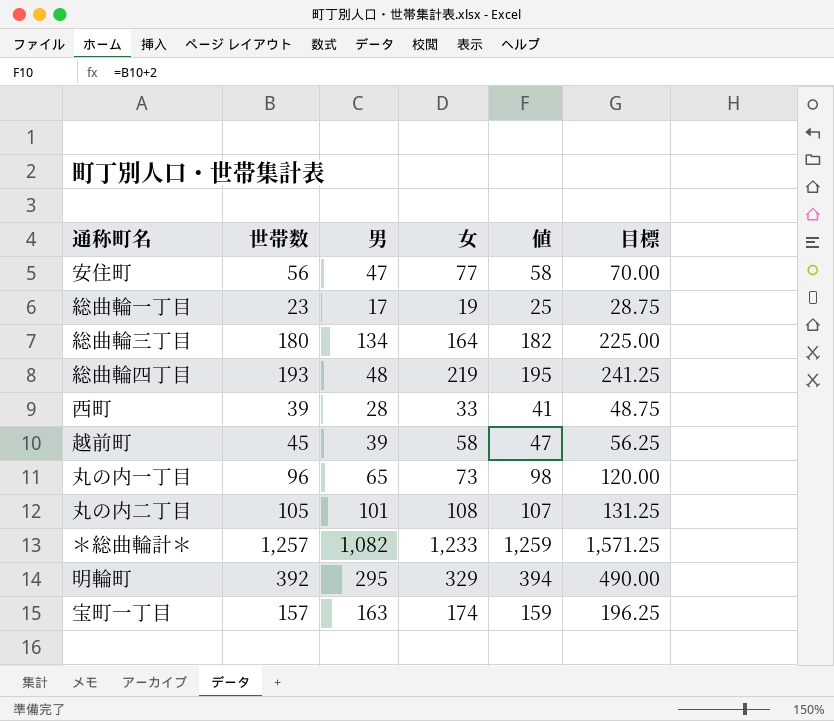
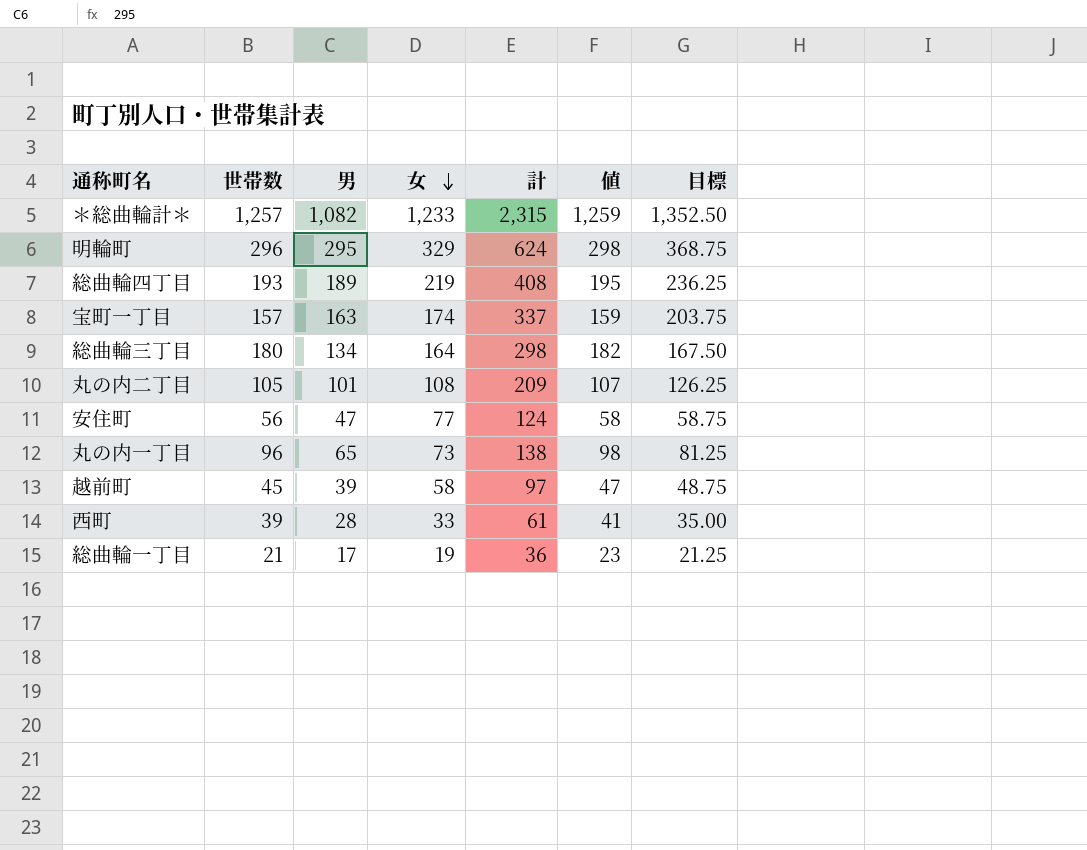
row order: none -> 女 descending
column 計 | formula: none -> [男] + [女]
column 目標 | formula: [世帯数] * 1.25 -> [男] * 1.25
明輪町 | 世帯数: 392 -> 296
明輪町 | 値: 394 -> 298
総曲輪四丁目 | 男: 48 -> 189
総曲輪一丁目 | 世帯数: 23 -> 21
総曲輪一丁目 | 値: 25 -> 23

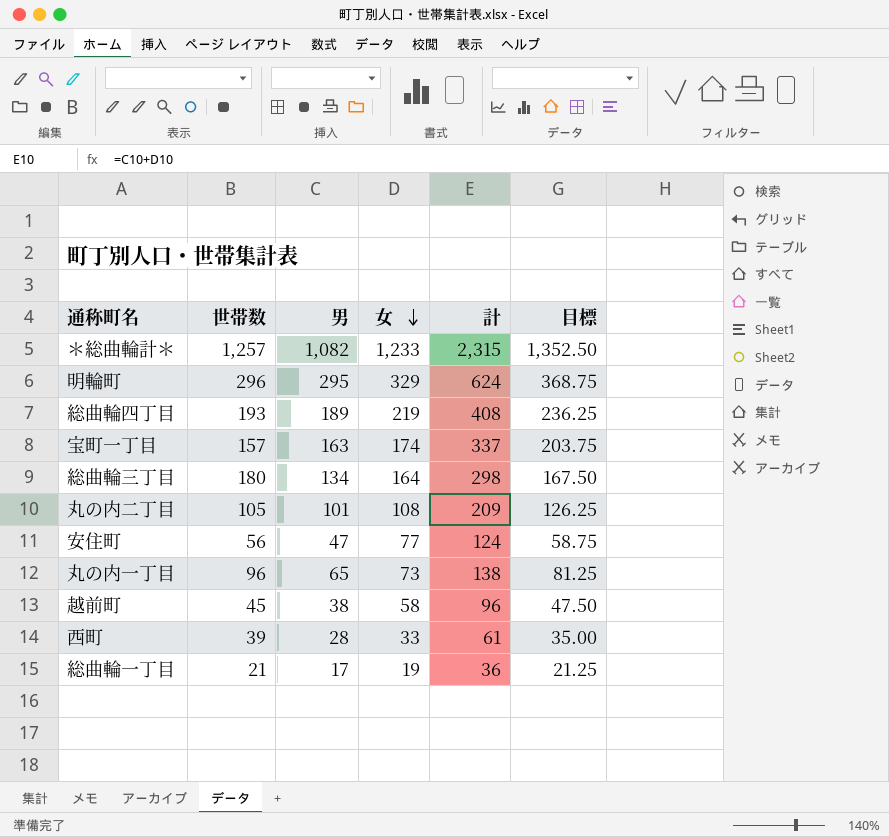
column 値 | formula: [世帯数] + 2 -> none
越前町 | 男: 39 -> 38
越前町 | 計: 97 -> 96
越前町 | 目標: 48.75 -> 47.50

